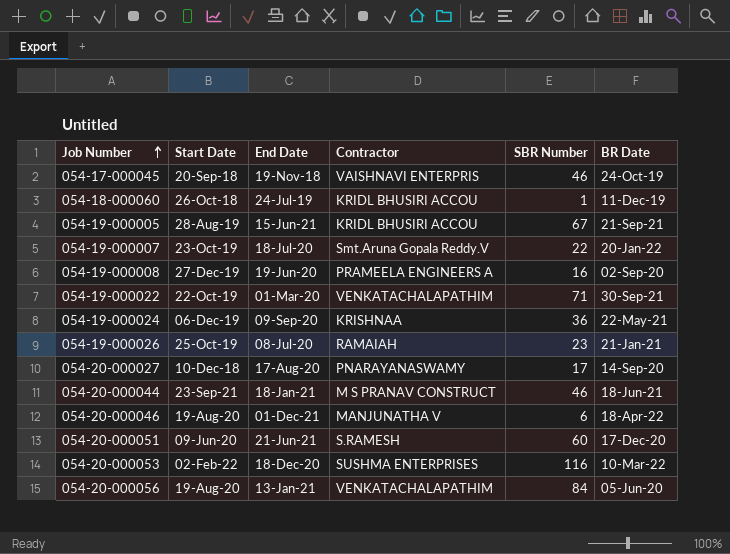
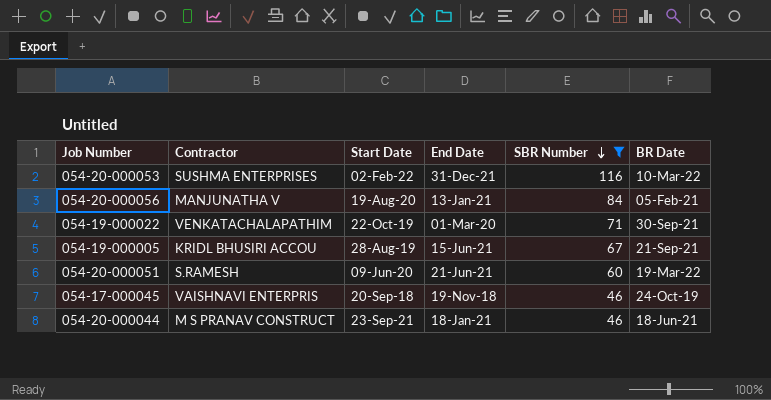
filter: none -> SBR Number >= 46
row order: Job Number ascending -> SBR Number descending
column Contractor | position: 4 -> 2
054-20-000053 | End Date: 18-Dec-20 -> 31-Dec-21
054-20-000056 | Contractor: VENKATACHALAPATHIM -> MANJUNATHA V
054-20-000056 | BR Date: 05-Jun-20 -> 05-Feb-21
054-20-000051 | BR Date: 17-Dec-20 -> 19-Mar-22

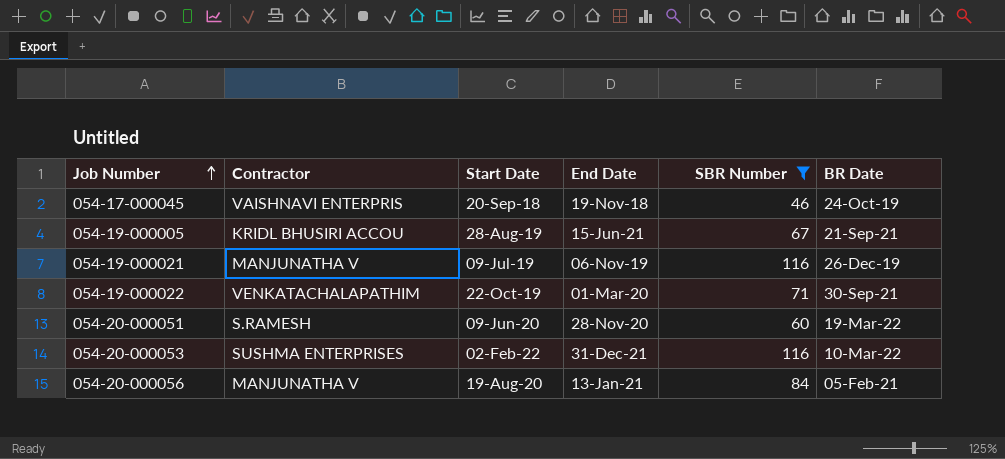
row order: SBR Number descending -> Job Number ascending
row 054-20-000044: M S PRANAV CONSTRUCT | 23-Sep-21 | 18-Jan-21 | 46 | 18-Jun-21 -> none
row 054-19-000021: none -> MANJUNATHA V | 09-Jul-19 | 06-Nov-19 | 116 | 26-Dec-19
054-20-000051 | End Date: 21-Jun-21 -> 28-Nov-20

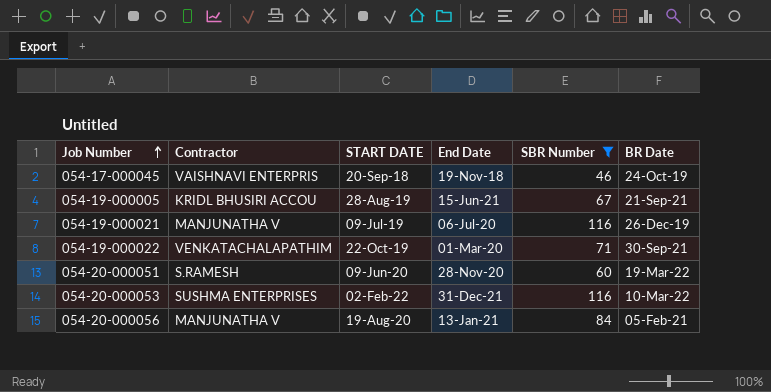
column name: Start Date -> START DATE
054-19-000021 | End Date: 06-Nov-19 -> 06-Jul-20

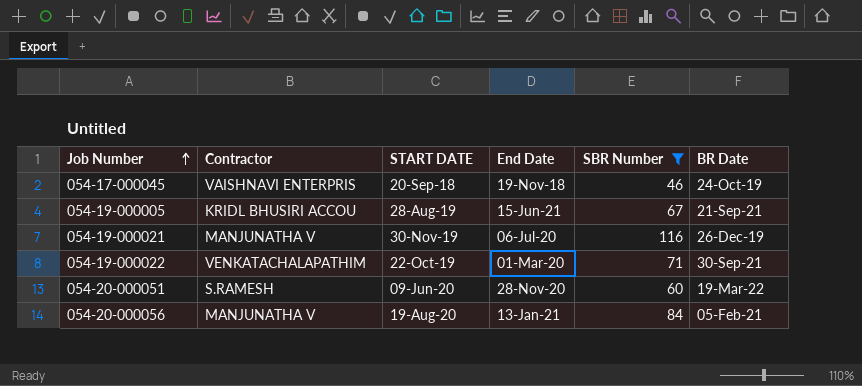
row 054-20-000053: SUSHMA ENTERPRISES | 02-Feb-22 | 31-Dec-21 | 116 | 10-Mar-22 -> none
054-19-000021 | START DATE: 09-Jul-19 -> 30-Nov-19

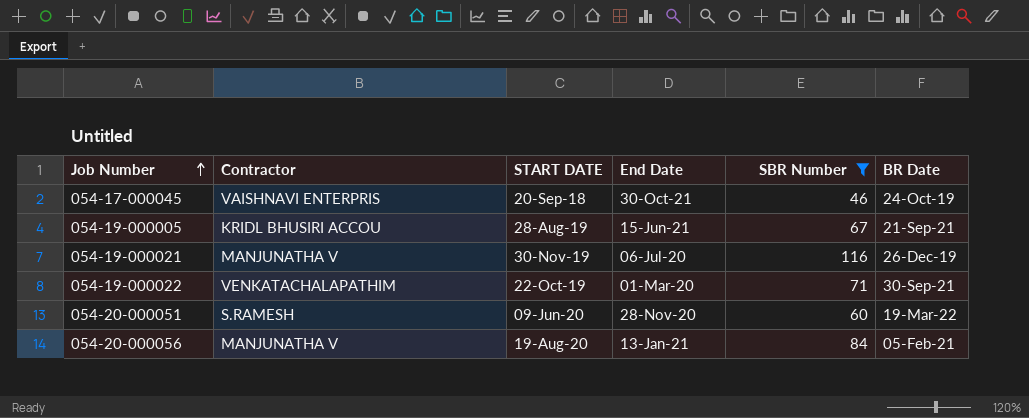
054-17-000045 | End Date: 19-Nov-18 -> 30-Oct-21

